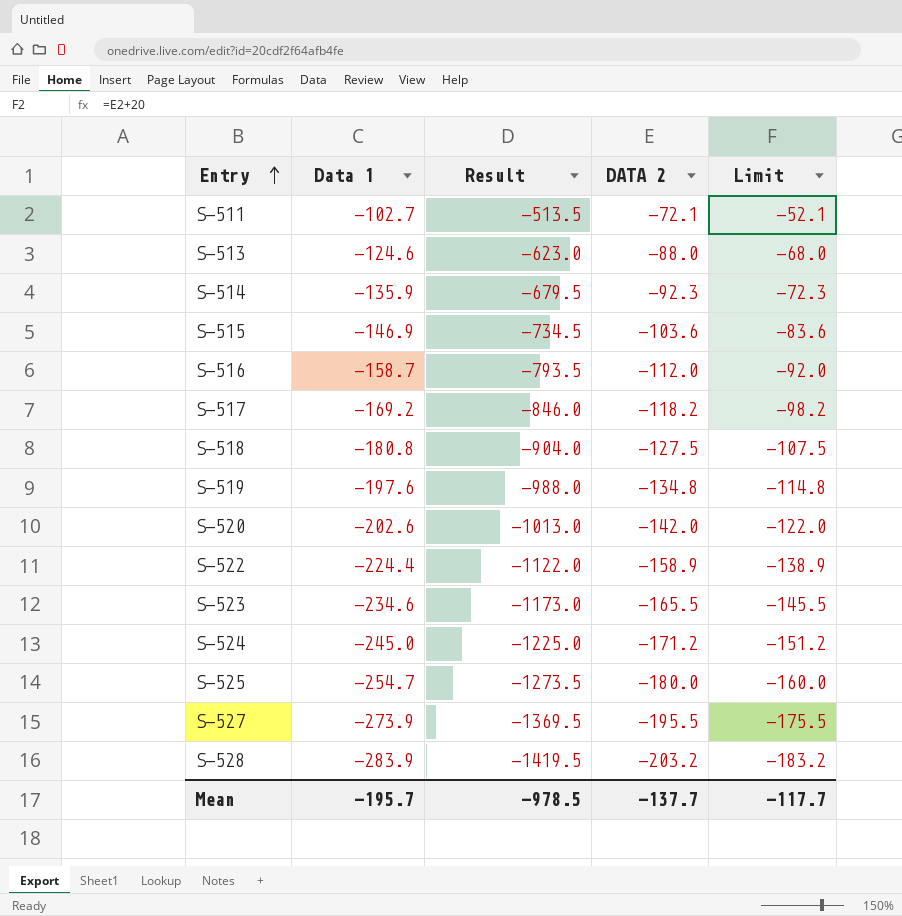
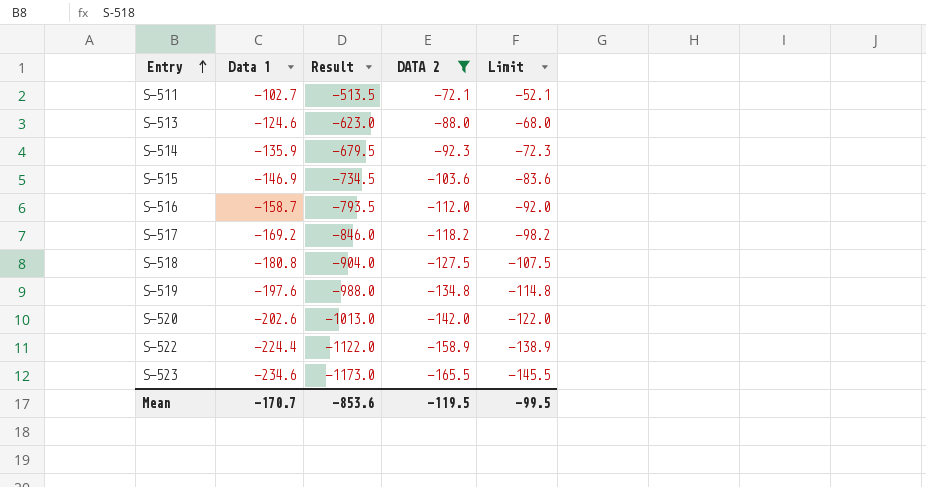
filter: none -> DATA 2 >= -165.5
Mean | Data 1: -195.7 -> -170.7
Mean | Result: -978.5 -> -853.6
Mean | DATA 2: -137.7 -> -119.5
Mean | Limit: -117.7 -> -99.5

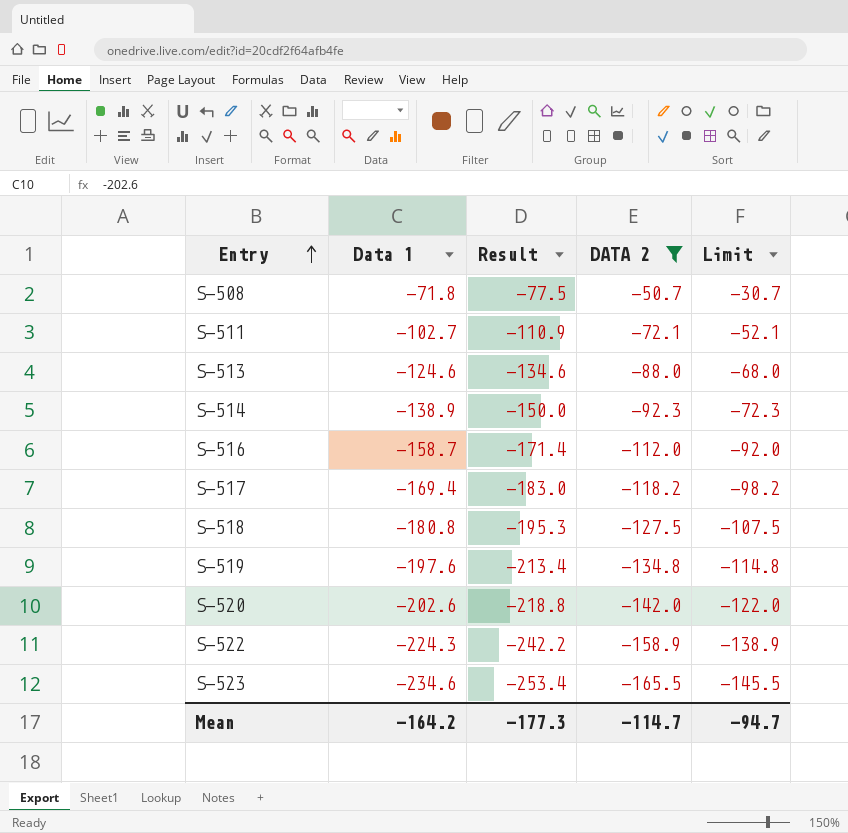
column Result | formula: [Data 1] * 5 -> [Data 1] * 1.08
row S-515: -146.9 | -734.5 | -103.6 | -83.6 -> none
row S-508: none -> -71.8 | -77.5 | -50.7 | -30.7
S-514 | Data 1: -135.9 -> -138.9
S-517 | Data 1: -169.2 -> -169.4
S-522 | Data 1: -224.4 -> -224.3
Mean | Data 1: -170.7 -> -164.2
Mean | Result: -853.6 -> -177.3
Mean | DATA 2: -119.5 -> -114.7
Mean | Limit: -99.5 -> -94.7

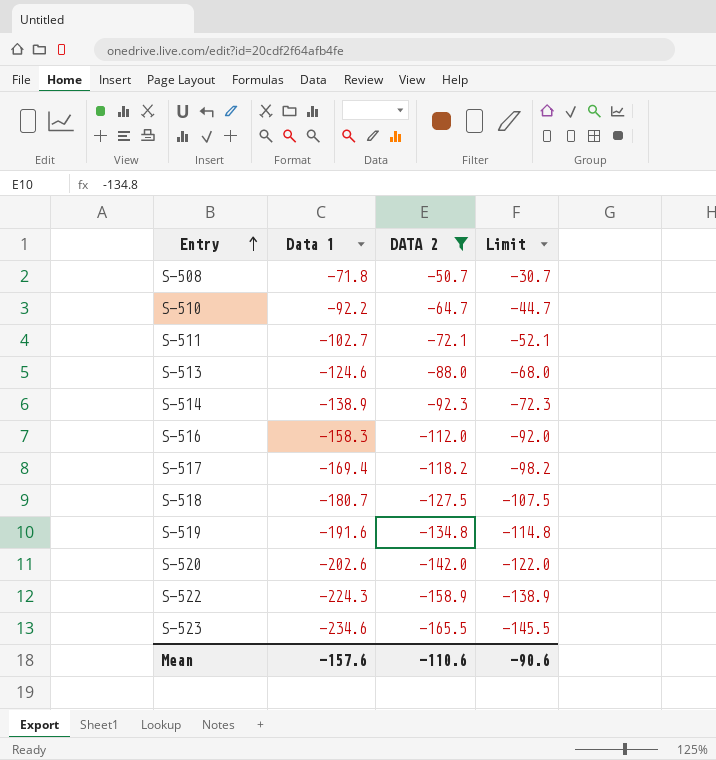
column Result | formula: [Data 1] * 1.08 -> none
row S-510: none -> -92.2 | -64.7 | -44.7
S-516 | Data 1: -158.7 -> -158.3
S-518 | Data 1: -180.8 -> -180.7
S-519 | Data 1: -197.6 -> -191.6
Mean | Data 1: -164.2 -> -157.6
Mean | DATA 2: -114.7 -> -110.6
Mean | Limit: -94.7 -> -90.6

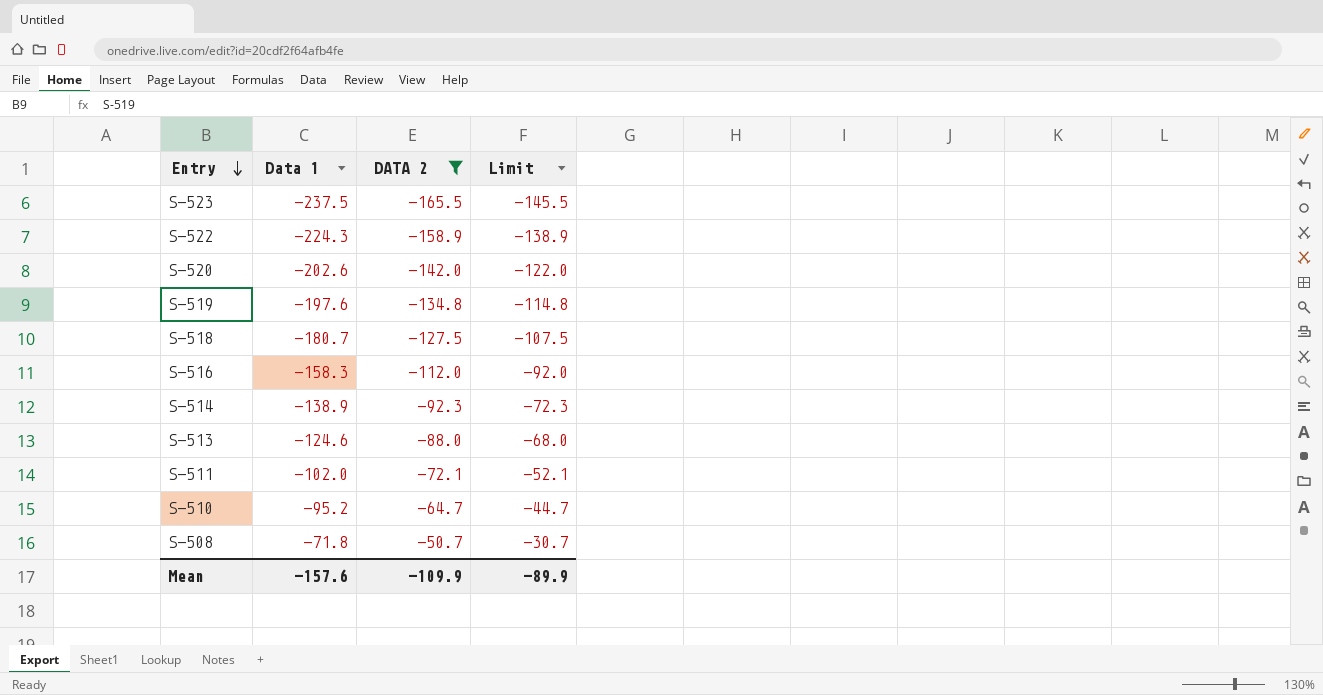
row order: Entry ascending -> Entry descending
row S-517: -169.4 | -118.2 | -98.2 -> none
S-523 | Data 1: -234.6 -> -237.5
S-519 | Data 1: -191.6 -> -197.6
S-511 | Data 1: -102.7 -> -102.0
S-510 | Data 1: -92.2 -> -95.2
Mean | DATA 2: -110.6 -> -109.9
Mean | Limit: -90.6 -> -89.9

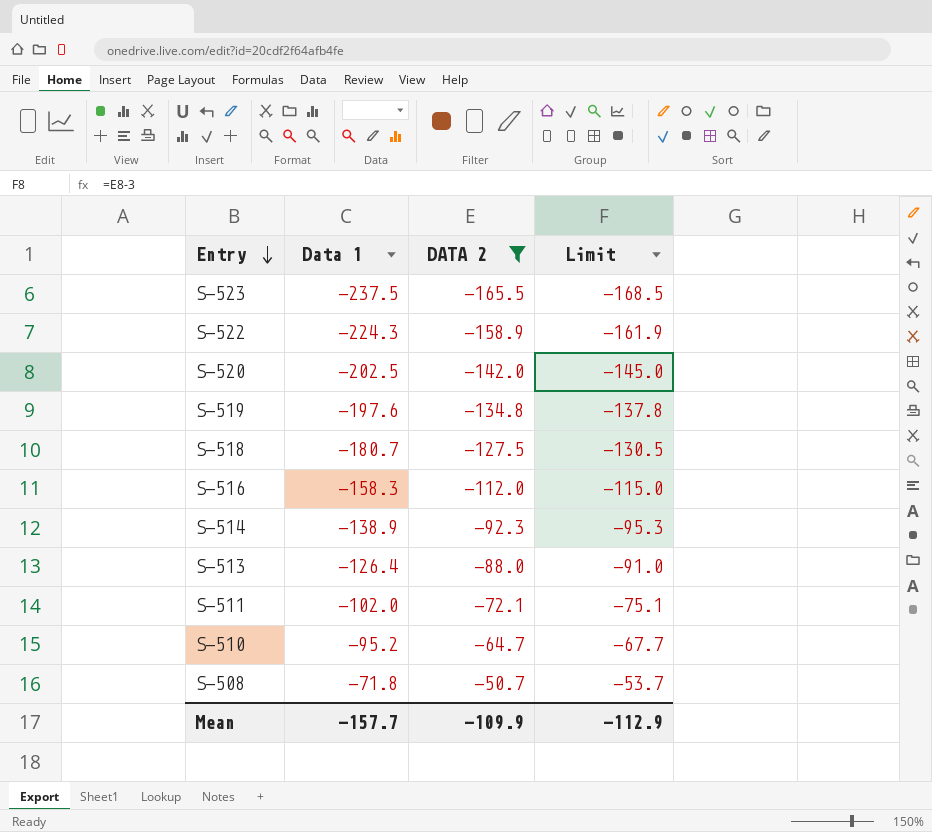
column Limit | formula: [DATA 2] + 20 -> [DATA 2] - 3
S-520 | Data 1: -202.6 -> -202.5
S-513 | Data 1: -124.6 -> -126.4
Mean | Data 1: -157.6 -> -157.7
Mean | Limit: -89.9 -> -112.9

